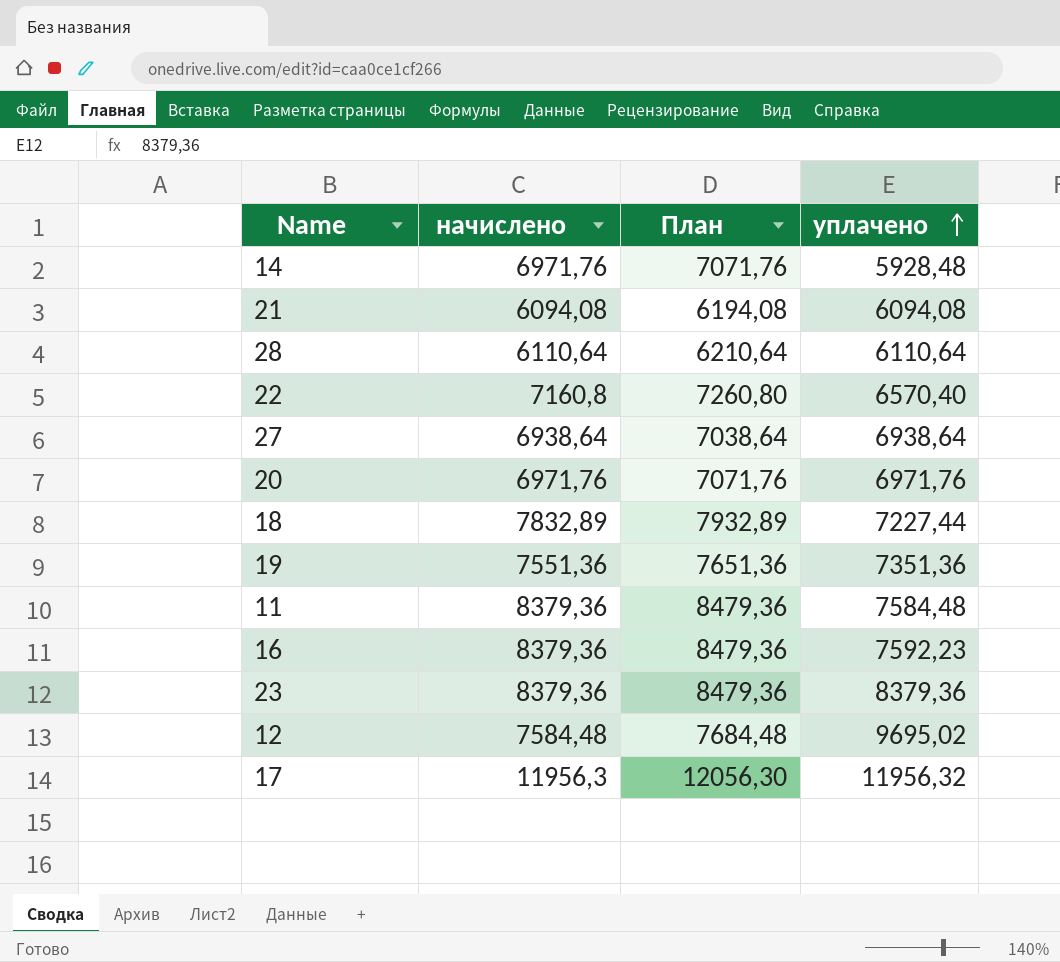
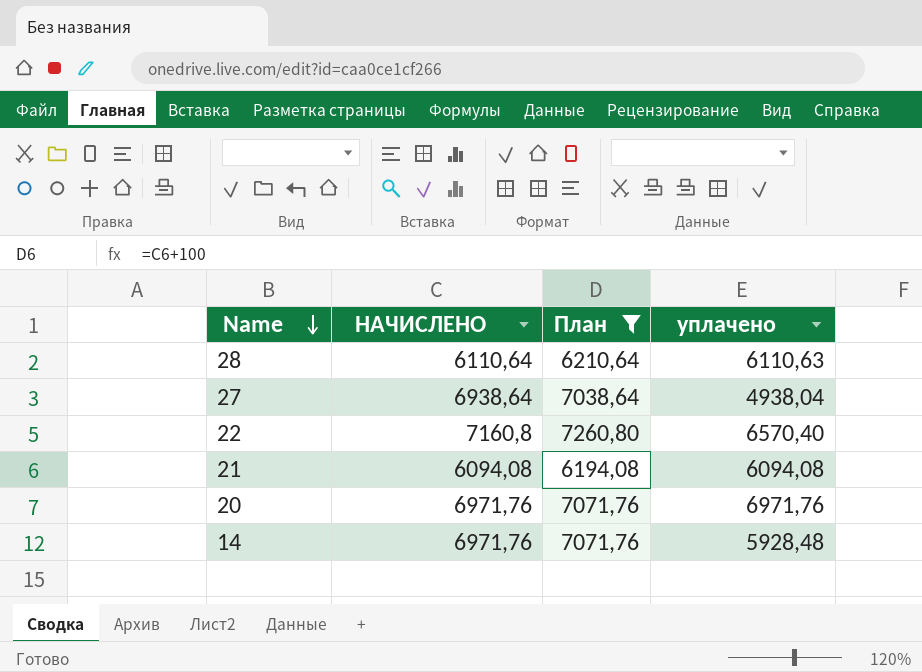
filter: none -> План <= 7260,80
row order: уплачено ascending -> Name descending
column name: начислено -> НАЧИСЛЕНО
28 | уплачено: 6110,64 -> 6110,63
27 | уплачено: 6938,64 -> 4938,04

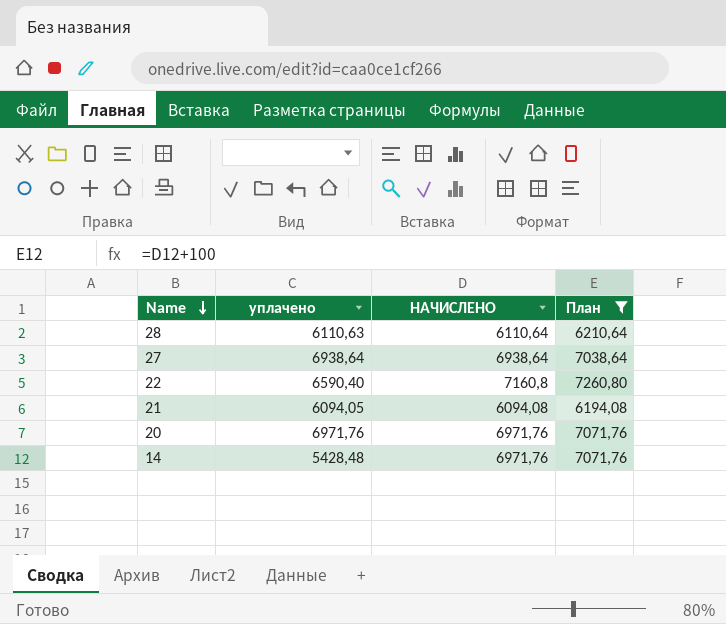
column уплачено | position: 4 -> 2
27 | уплачено: 4938,04 -> 6938,64
22 | уплачено: 6570,40 -> 6590,40
21 | уплачено: 6094,08 -> 6094,05
14 | уплачено: 5928,48 -> 5428,48

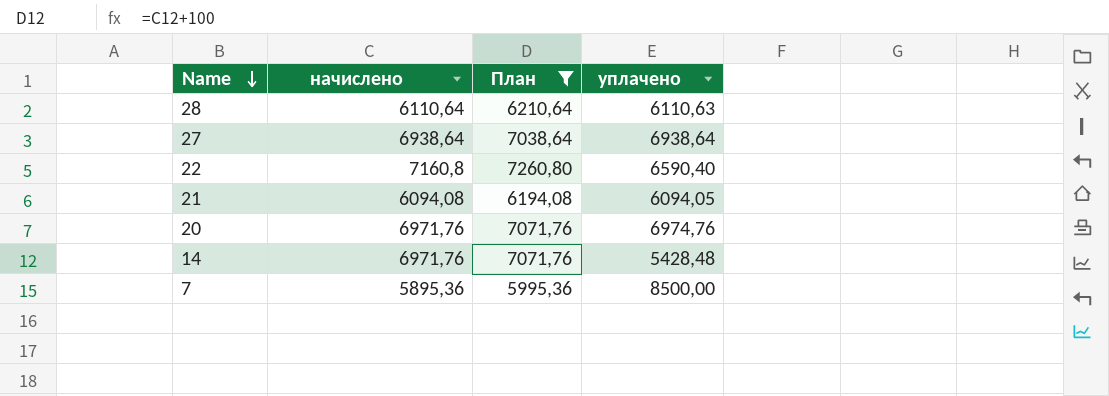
column name: НАЧИСЛЕНО -> начислено
column уплачено | position: 2 -> 4
20 | уплачено: 6971,76 -> 6974,76
row 7: none -> 5895,36 | 5995,36 | 8500,00

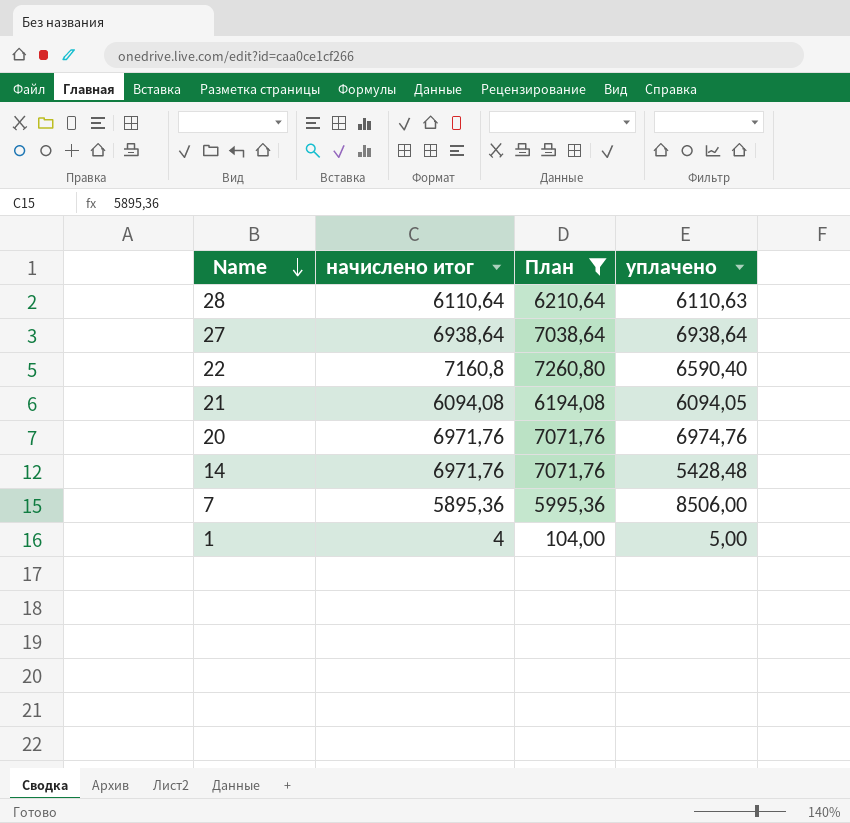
column name: начислено -> начислено итог
7 | уплачено: 8500,00 -> 8506,00
row 1: none -> 4 | 104,00 | 5,00

